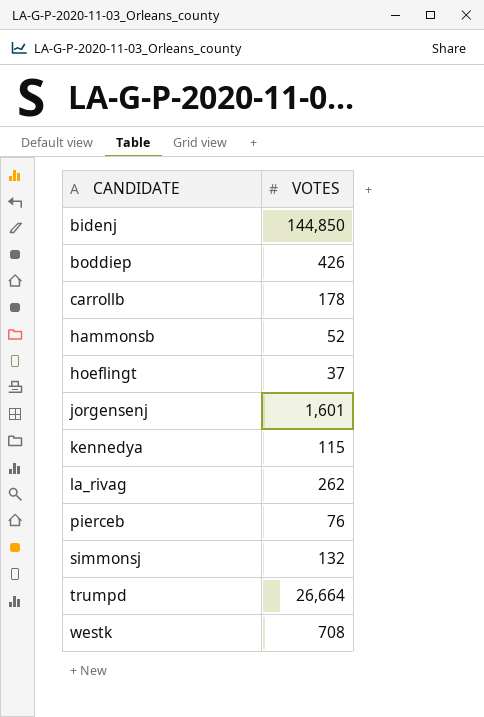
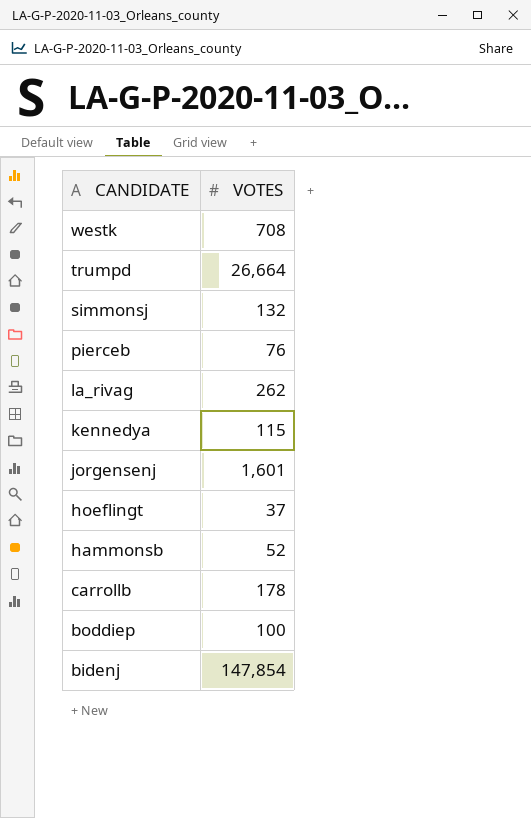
row order: CANDIDATE ascending -> CANDIDATE descending
boddiep | VOTES: 426 -> 100
bidenj | VOTES: 144,850 -> 147,854

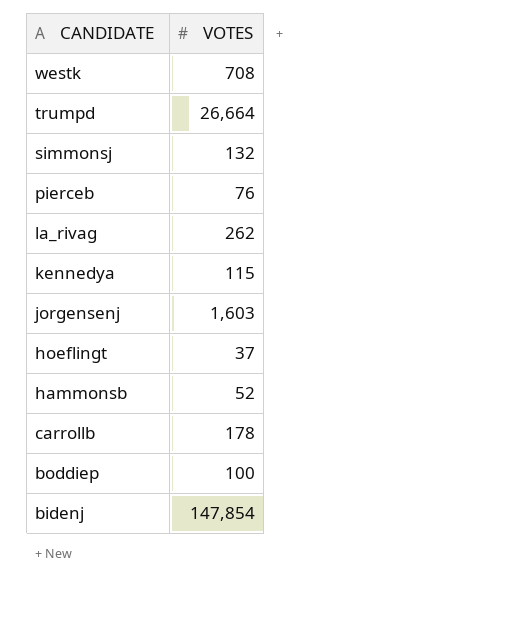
jorgensenj | VOTES: 1,601 -> 1,603

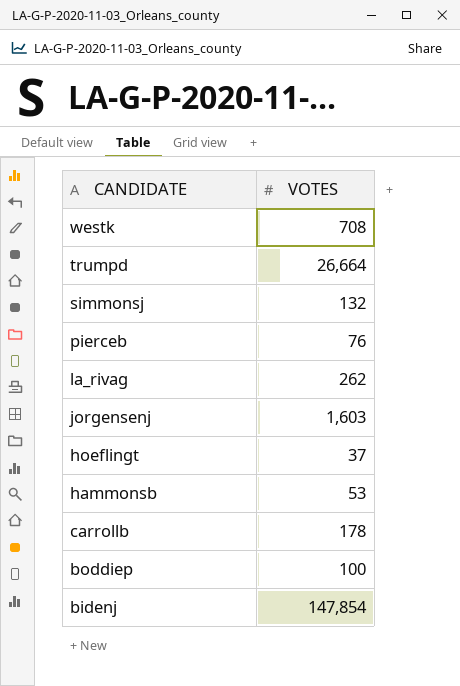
row kennedya: 115 -> none
hammonsb | VOTES: 52 -> 53

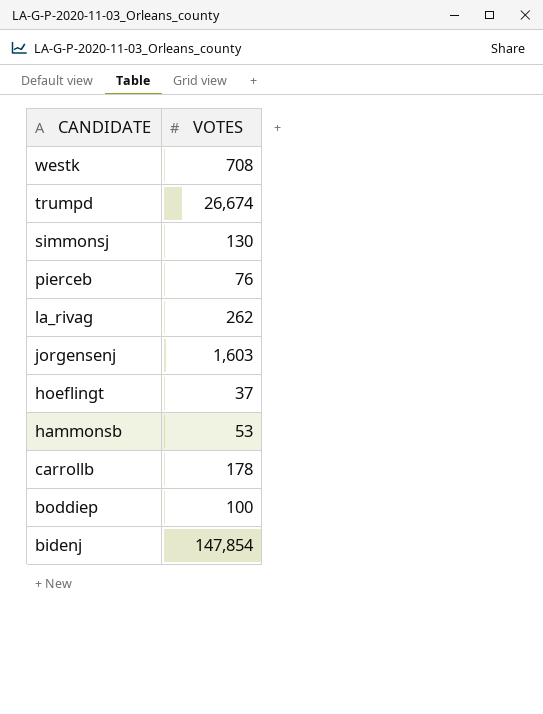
trumpd | VOTES: 26,664 -> 26,674
simmonsj | VOTES: 132 -> 130

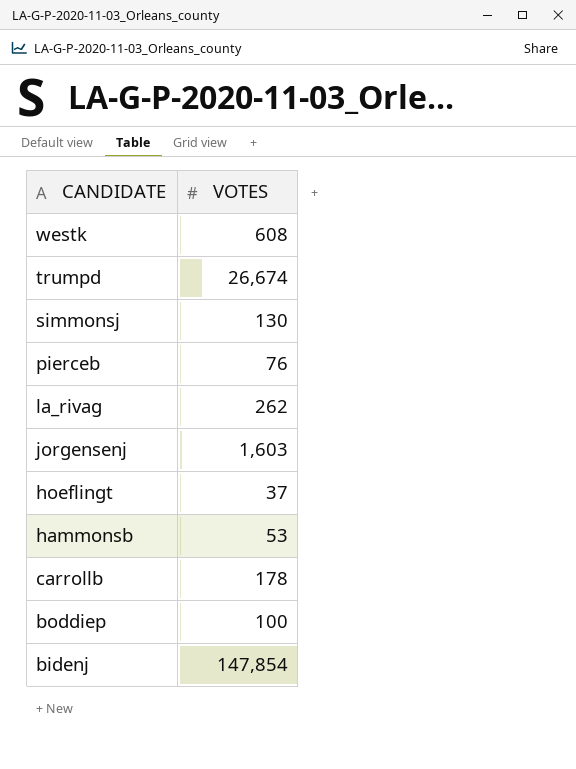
westk | VOTES: 708 -> 608

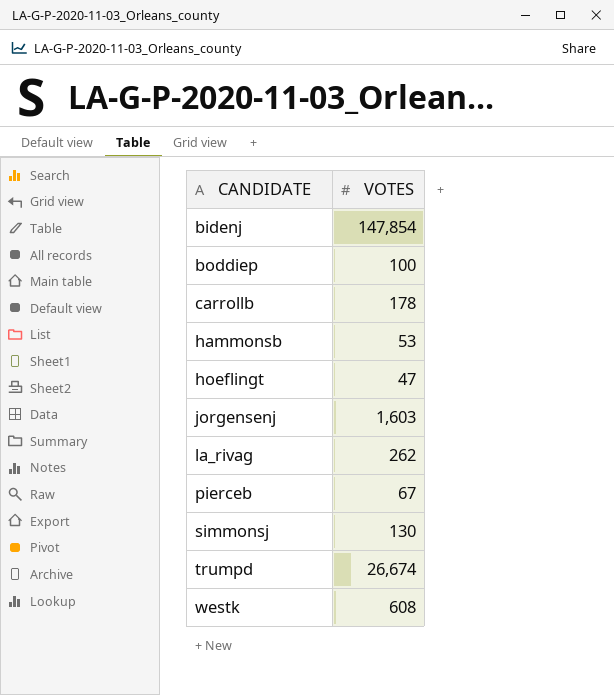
row order: CANDIDATE descending -> CANDIDATE ascending
hoeflingt | VOTES: 37 -> 47
pierceb | VOTES: 76 -> 67

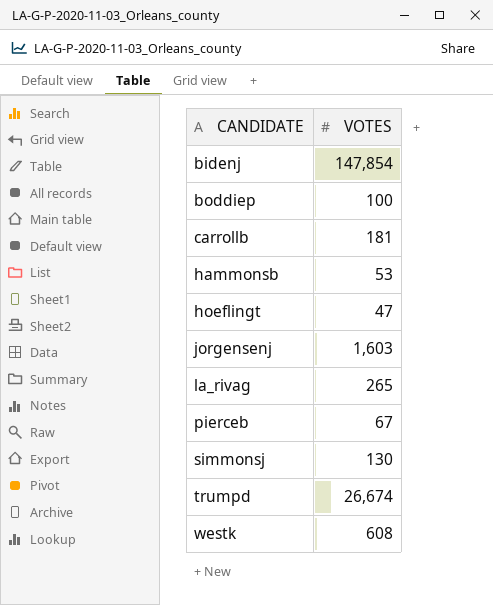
carrollb | VOTES: 178 -> 181
la_rivag | VOTES: 262 -> 265

